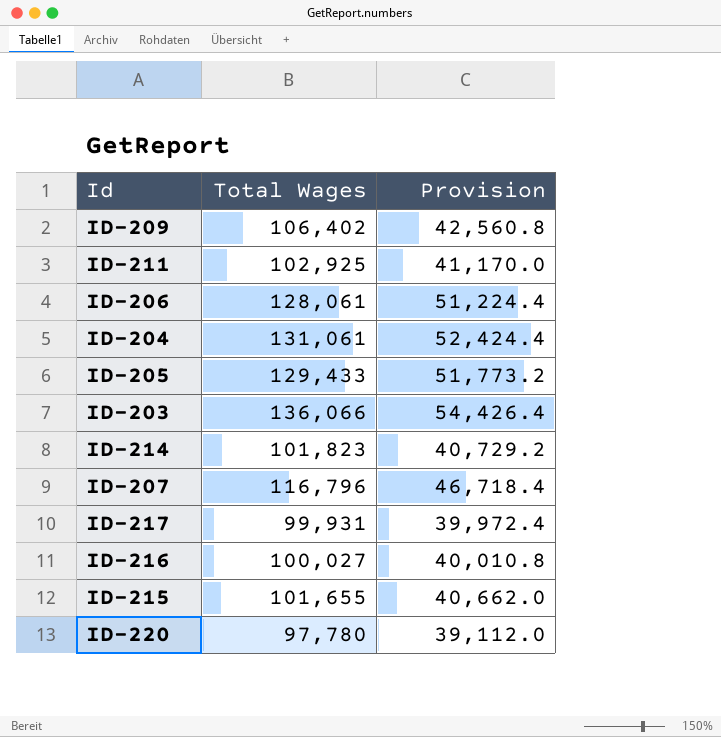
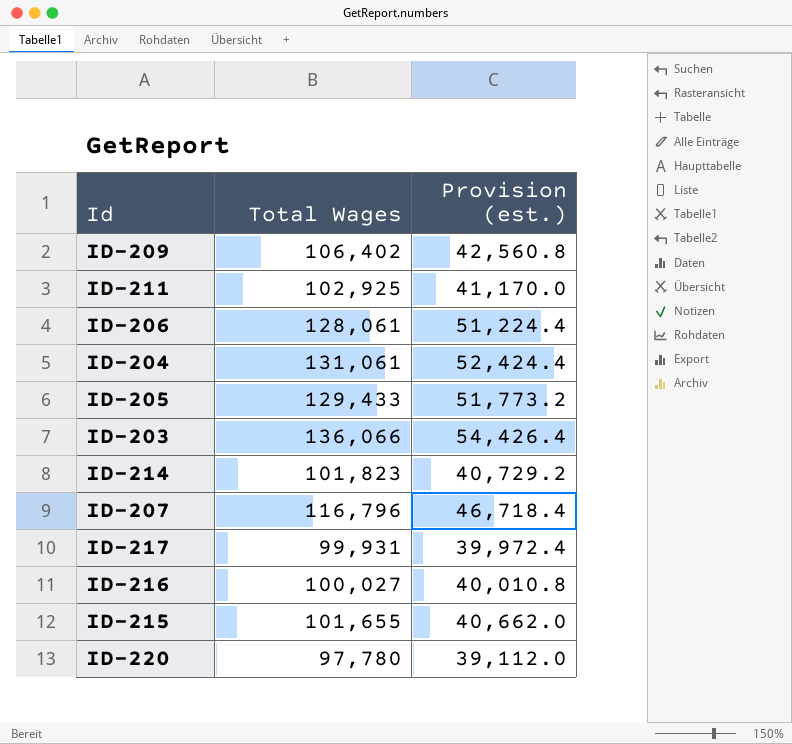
column name: Provision -> Provision (est.)

